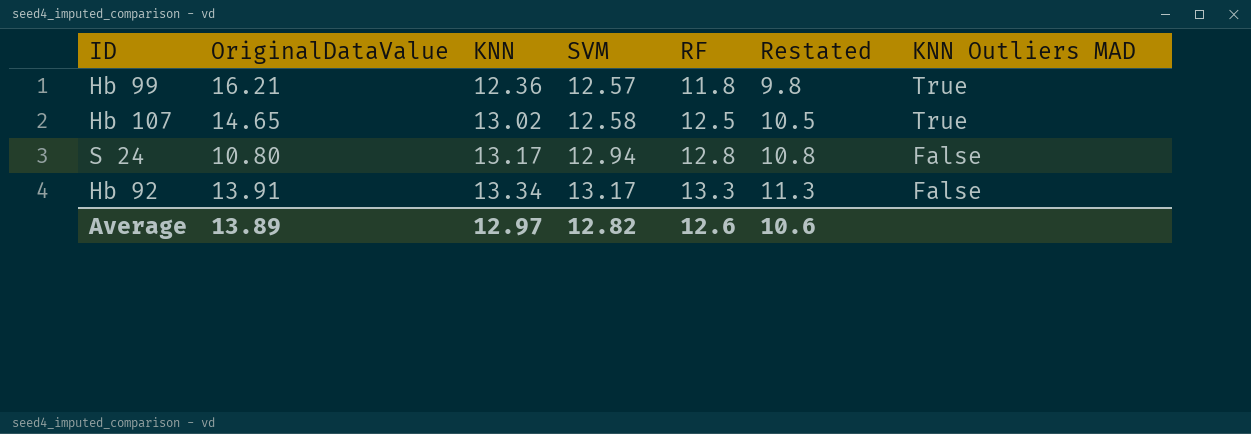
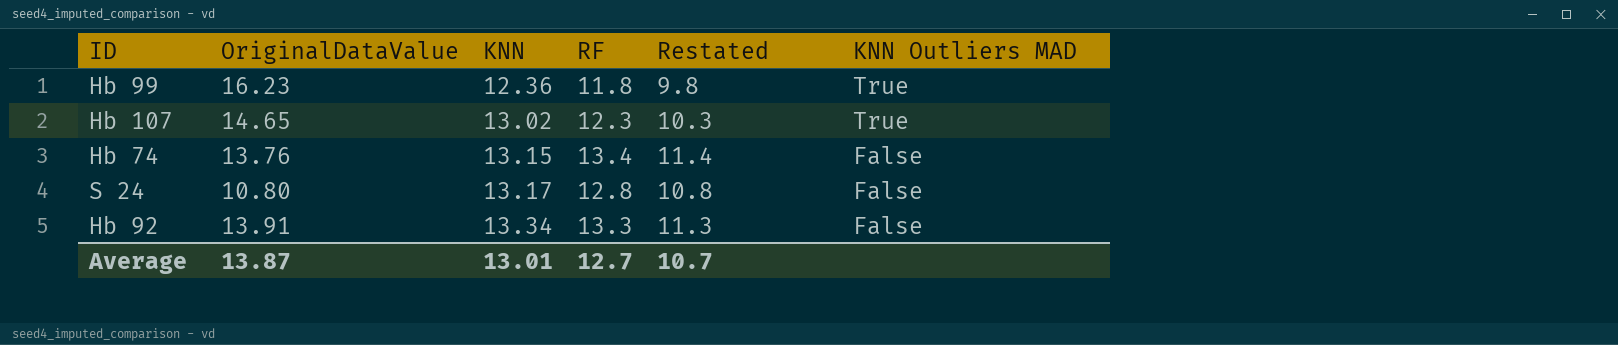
column SVM | position: 4 -> none
Hb 99 | OriginalDataValue: 16.21 -> 16.23
Hb 107 | RF: 12.5 -> 12.3
Hb 107 | Restated: 10.5 -> 10.3
row Hb 74: none -> 13.76 | 13.15 | 13.4 | 11.4 | False
Average | OriginalDataValue: 13.89 -> 13.87
Average | KNN: 12.97 -> 13.01
Average | RF: 12.6 -> 12.7
Average | Restated: 10.6 -> 10.7

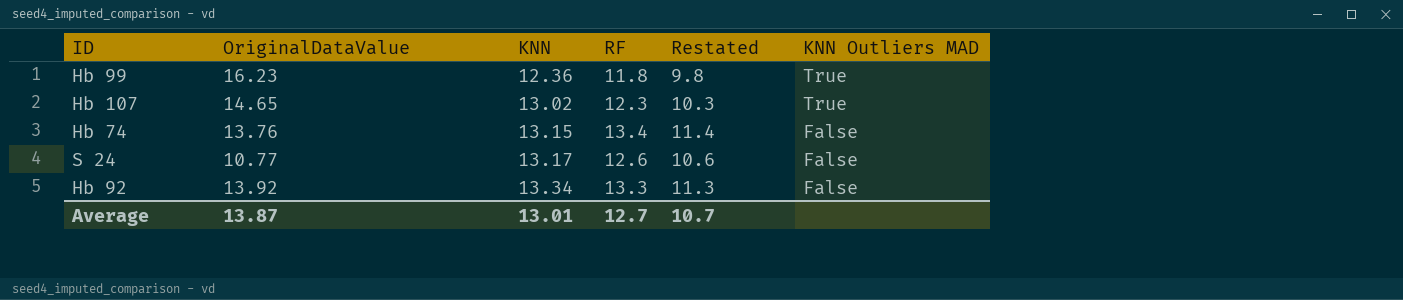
S 24 | OriginalDataValue: 10.80 -> 10.77
S 24 | RF: 12.8 -> 12.6
S 24 | Restated: 10.8 -> 10.6
Hb 92 | OriginalDataValue: 13.91 -> 13.92

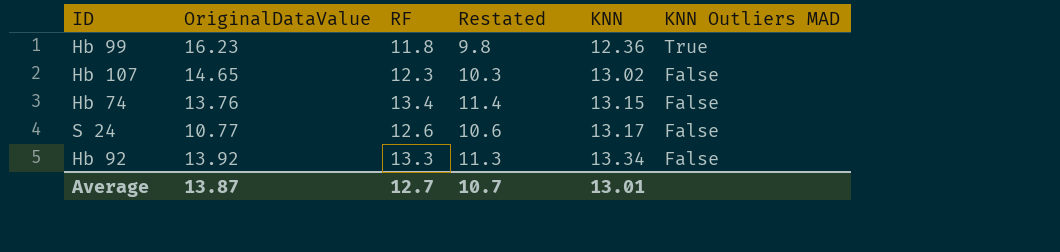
column KNN | position: 3 -> 5
Hb 107 | KNN Outliers MAD: True -> False

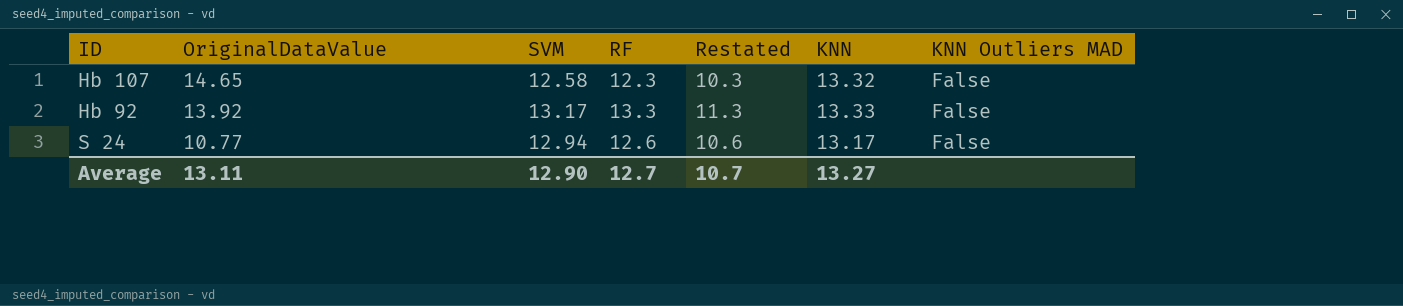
row order: KNN ascending -> OriginalDataValue descending
column SVM | position: none -> 3
row Hb 99: 16.23 | 11.8 | 9.8 | 12.36 | True -> none
row Hb 74: 13.76 | 13.4 | 11.4 | 13.15 | False -> none
Hb 107 | KNN: 13.02 -> 13.32
Hb 92 | KNN: 13.34 -> 13.33
Average | OriginalDataValue: 13.87 -> 13.11
Average | KNN: 13.01 -> 13.27

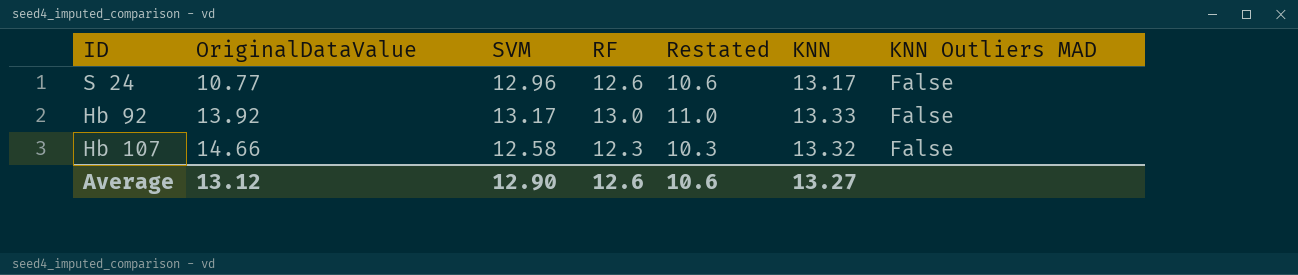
row order: OriginalDataValue descending -> OriginalDataValue ascending
S 24 | SVM: 12.94 -> 12.96
Hb 92 | RF: 13.3 -> 13.0
Hb 92 | Restated: 11.3 -> 11.0
Hb 107 | OriginalDataValue: 14.65 -> 14.66
Average | OriginalDataValue: 13.11 -> 13.12
Average | RF: 12.7 -> 12.6
Average | Restated: 10.7 -> 10.6

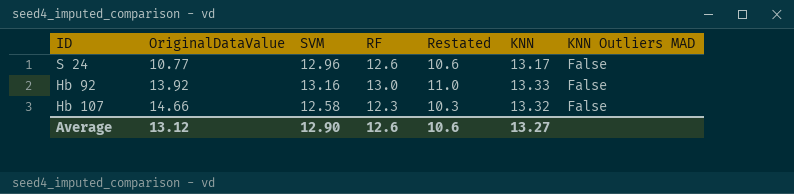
Hb 92 | SVM: 13.17 -> 13.16

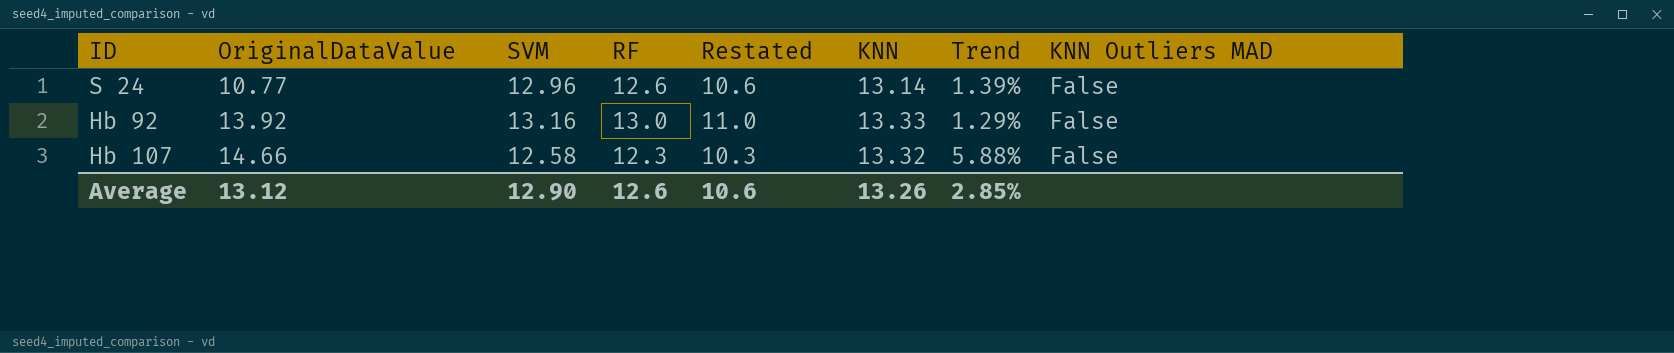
column Trend | formula: none -> ([KNN] - [SVM]) / [SVM]
S 24 | KNN: 13.17 -> 13.14
Average | KNN: 13.27 -> 13.26

